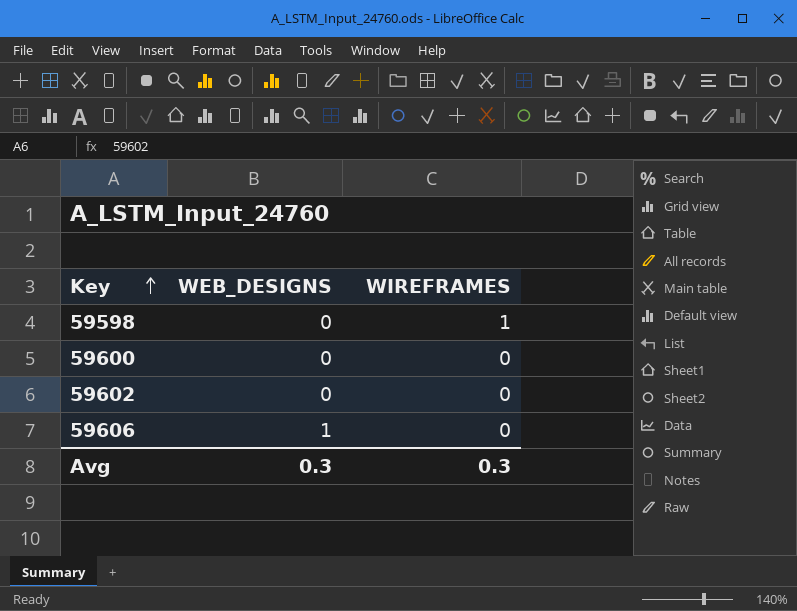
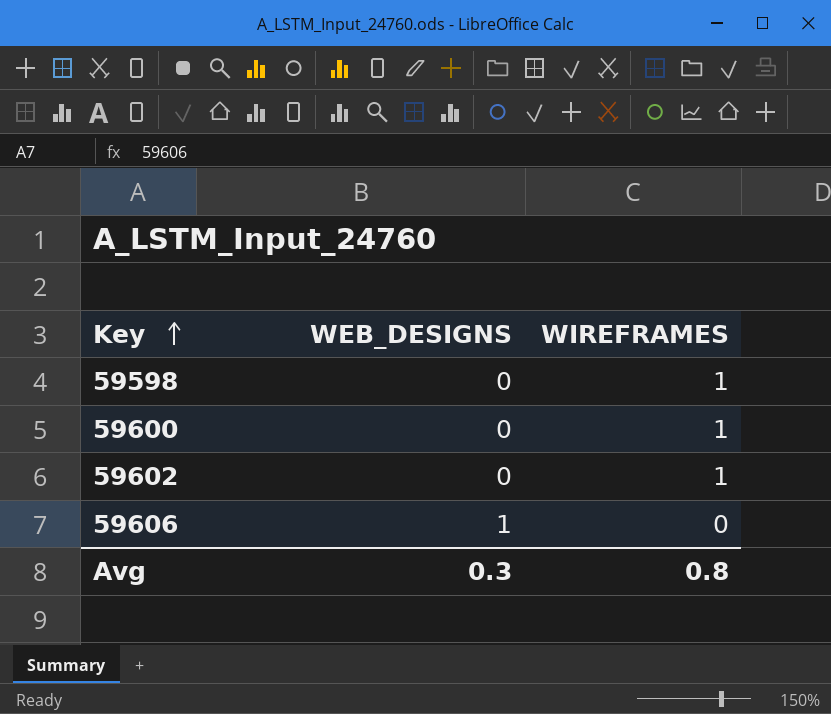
59600 | WIREFRAMES: 0 -> 1
59602 | WIREFRAMES: 0 -> 1
Avg | WIREFRAMES: 0.3 -> 0.8

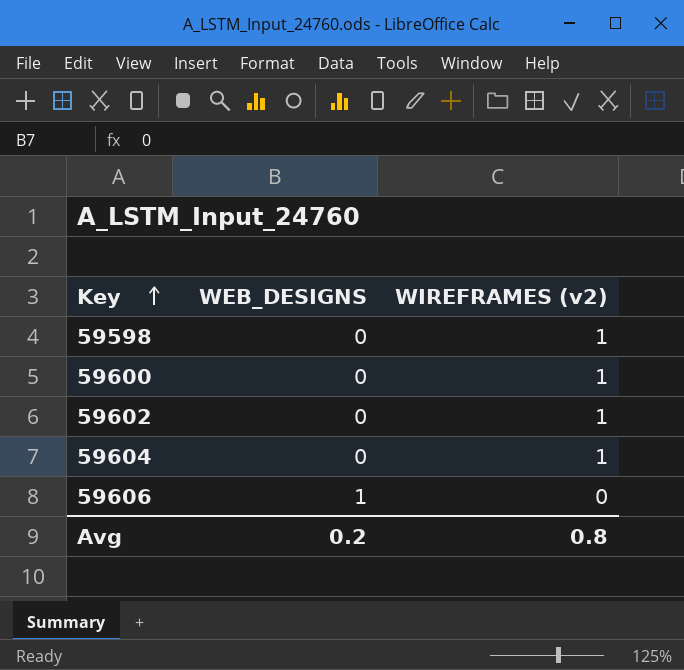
column name: WIREFRAMES -> WIREFRAMES (v2)
row 59604: none -> 0 | 1
Avg | WEB_DESIGNS: 0.3 -> 0.2

